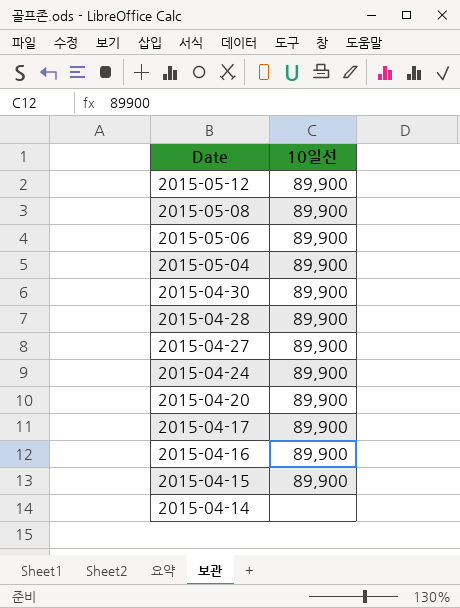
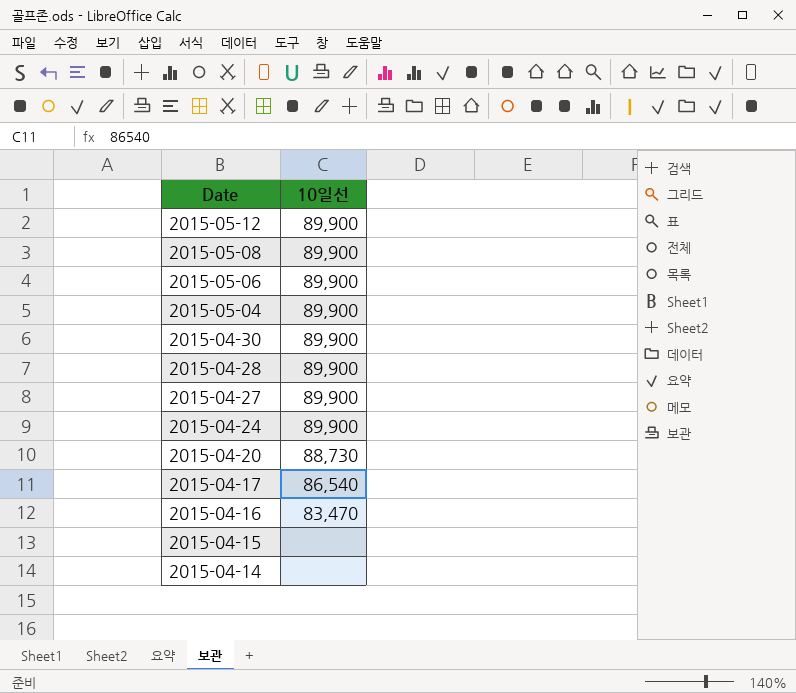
2015-04-20 | 10일선: 89,900 -> 88,730
2015-04-17 | 10일선: 89,900 -> 86,540
2015-04-16 | 10일선: 89,900 -> 83,470
2015-04-15 | 10일선: 89,900 -> none

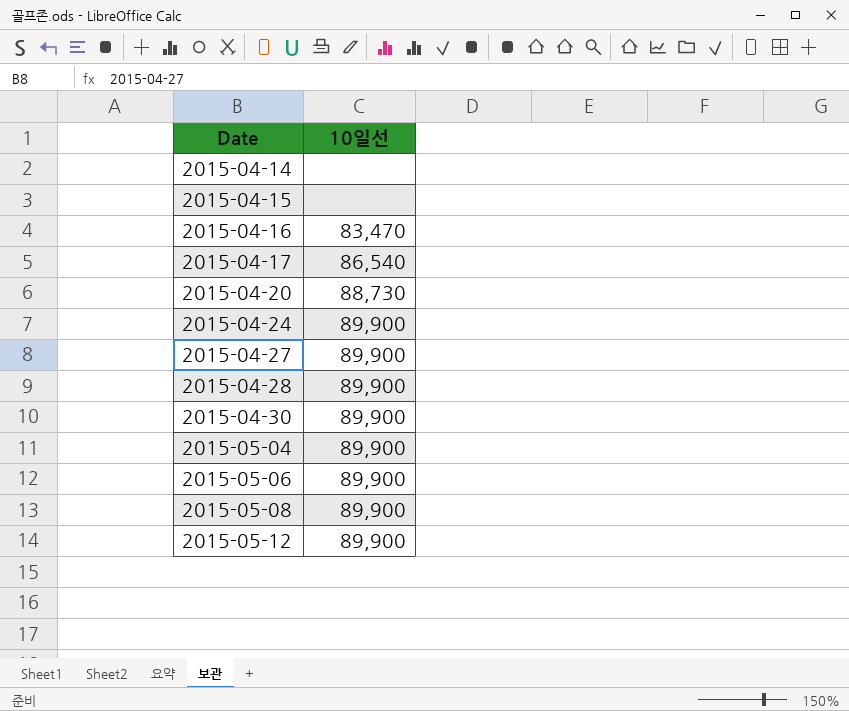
row order: Date descending -> Date ascending

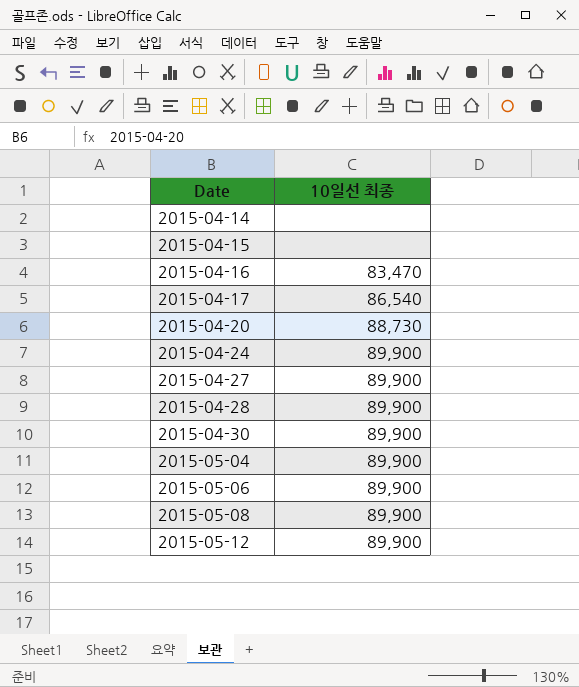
column name: 10일선 -> 10일선 최종

